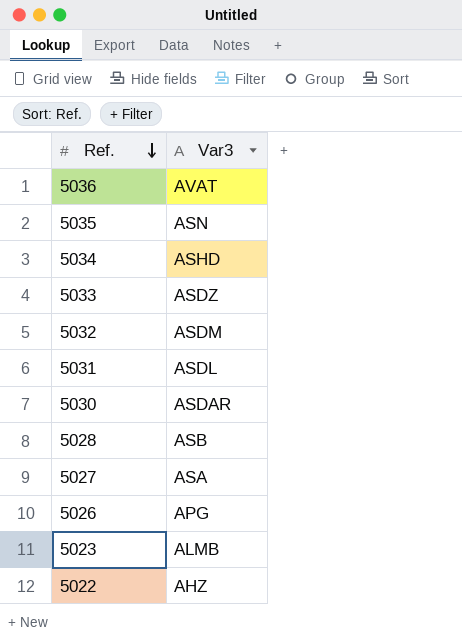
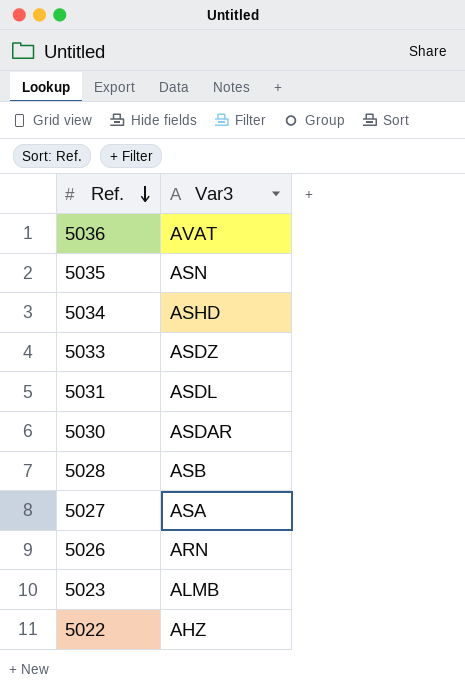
row 5032: ASDM -> none
5026 | Var3: APG -> ARN

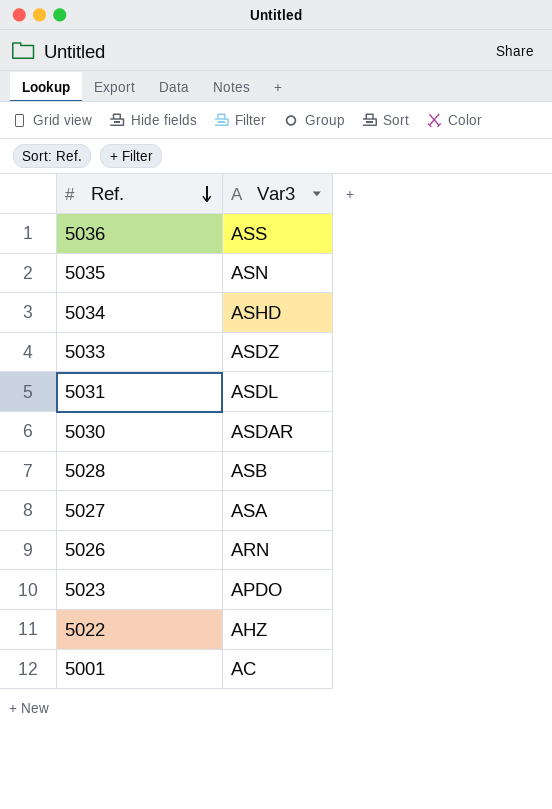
5036 | Var3: AVAT -> ASS
5023 | Var3: ALMB -> APDO
row 5001: none -> AC

